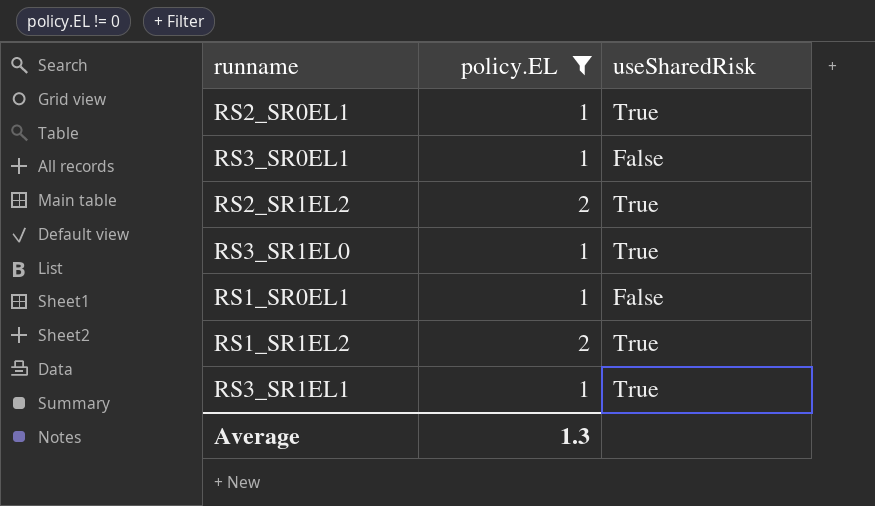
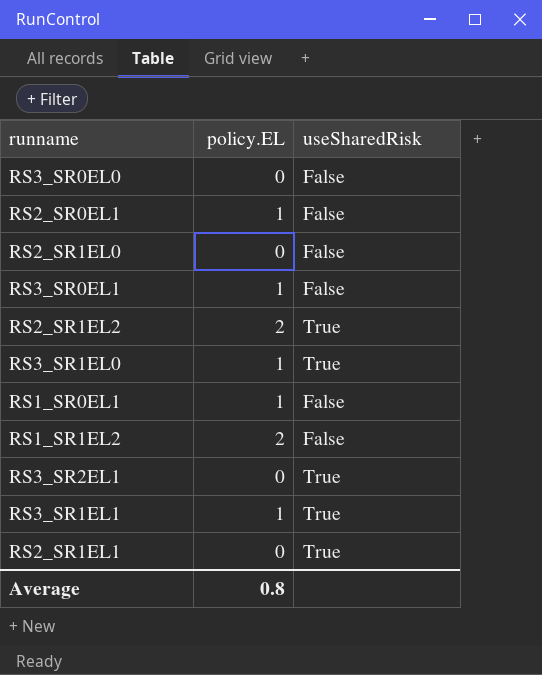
filter: policy.EL != 0 -> none
RS2_SR0EL1 | useSharedRisk: True -> False
RS1_SR1EL2 | useSharedRisk: True -> False
Average | policy.EL: 1.3 -> 0.8

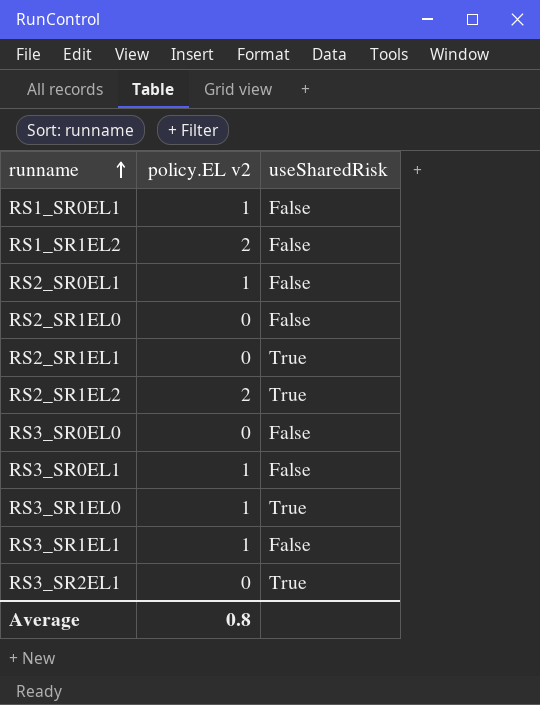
row order: none -> runname ascending
column name: policy.EL -> policy.EL v2
RS3_SR1EL1 | useSharedRisk: True -> False

